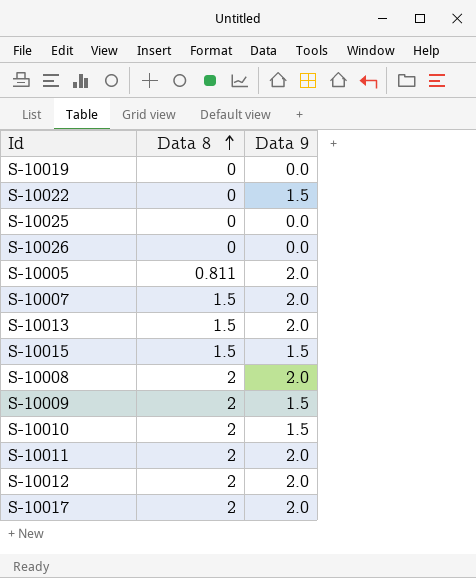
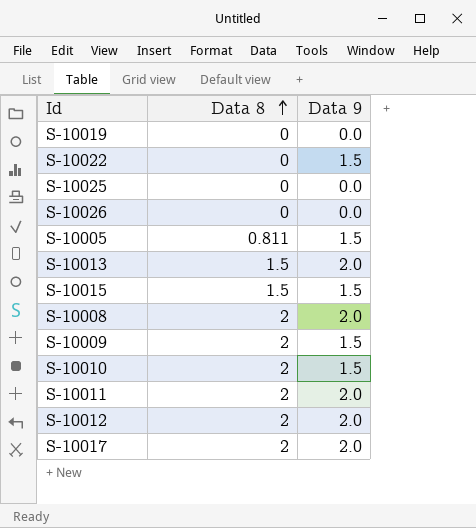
row S-10007: 1.5 | 2.0 -> none
S-10005 | Data 9: 2.0 -> 1.5

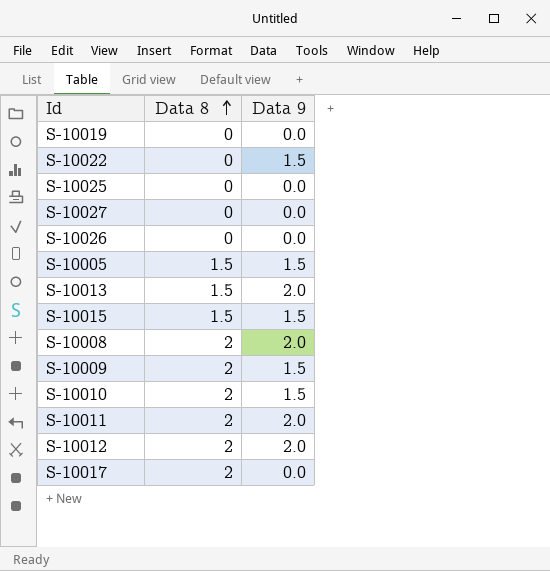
row S-10027: none -> 0 | 0.0
S-10005 | Data 8: 0.811 -> 1.5
S-10017 | Data 9: 2.0 -> 0.0

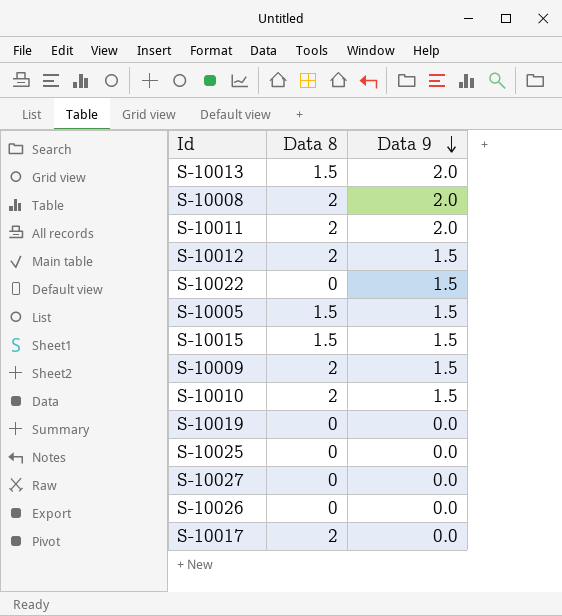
row order: Data 8 ascending -> Data 9 descending
S-10012 | Data 9: 2.0 -> 1.5

